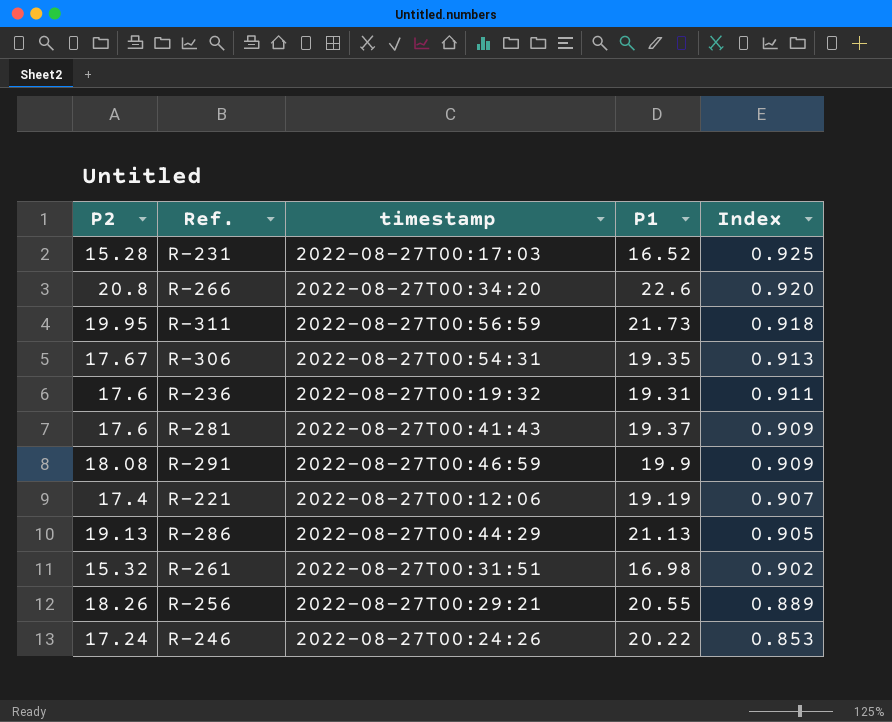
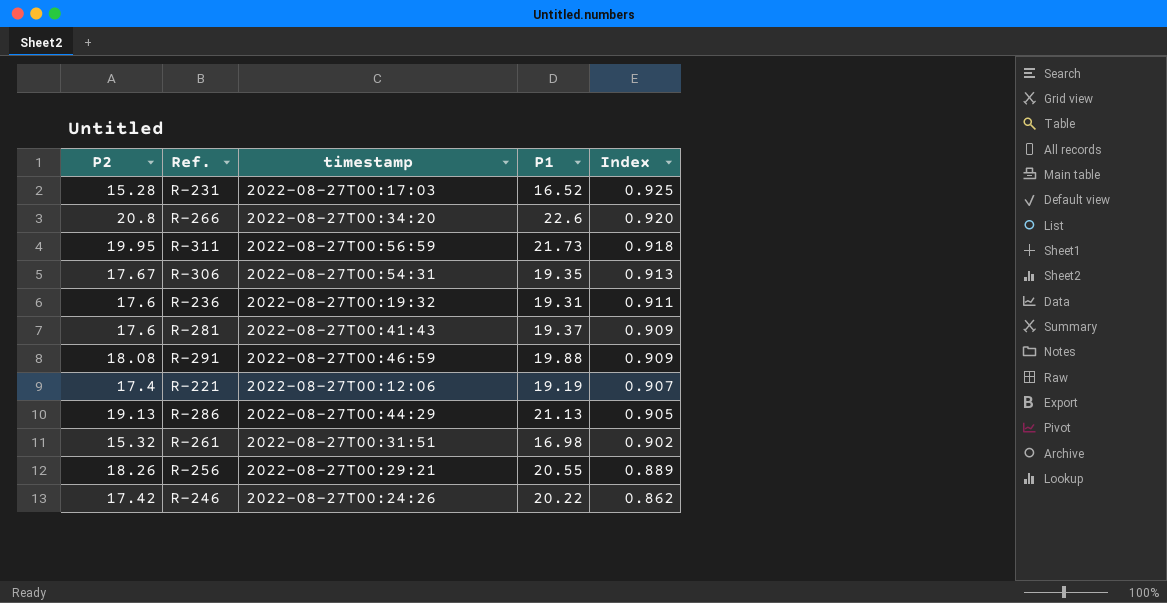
R-291 | P1: 19.9 -> 19.88
R-246 | P2: 17.24 -> 17.42
R-246 | Index: 0.853 -> 0.862

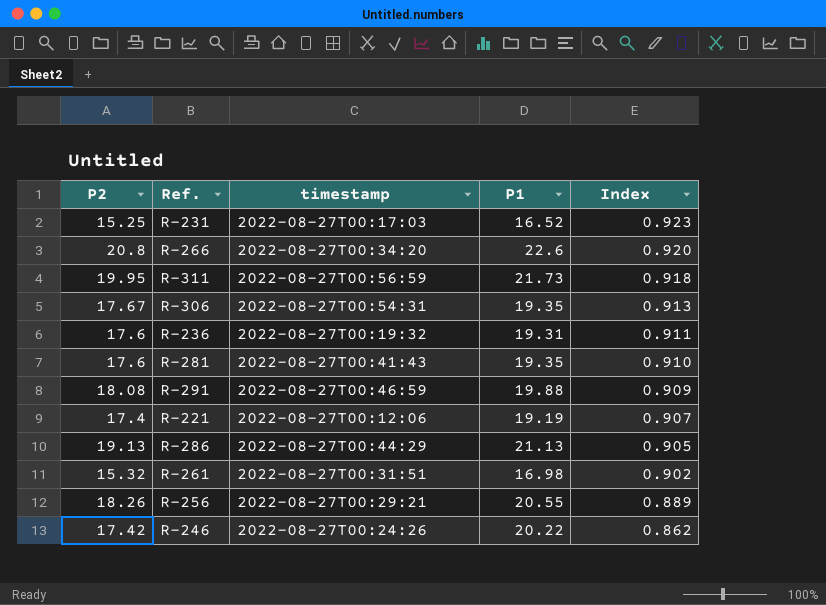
R-231 | P2: 15.28 -> 15.25
R-231 | Index: 0.925 -> 0.923
R-281 | P1: 19.37 -> 19.35
R-281 | Index: 0.909 -> 0.910

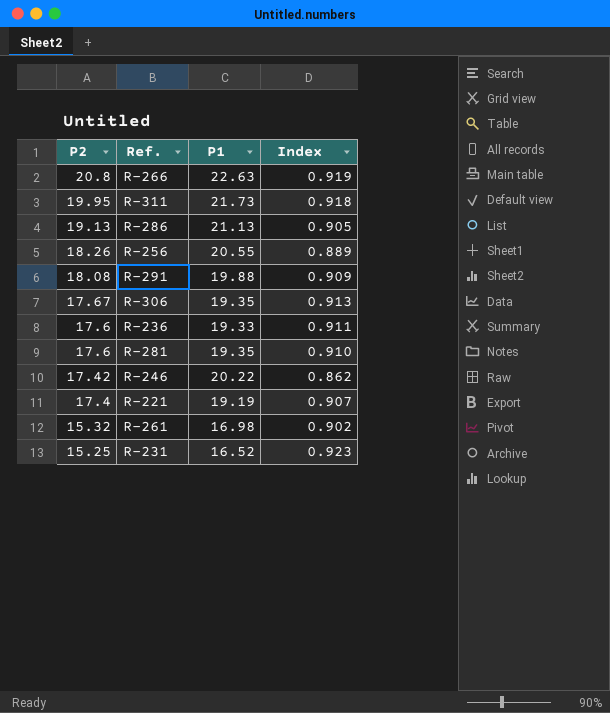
row order: Index descending -> P2 descending
column timestamp | position: 3 -> none
R-266 | P1: 22.6 -> 22.63
R-266 | Index: 0.920 -> 0.919
R-236 | P1: 19.31 -> 19.33

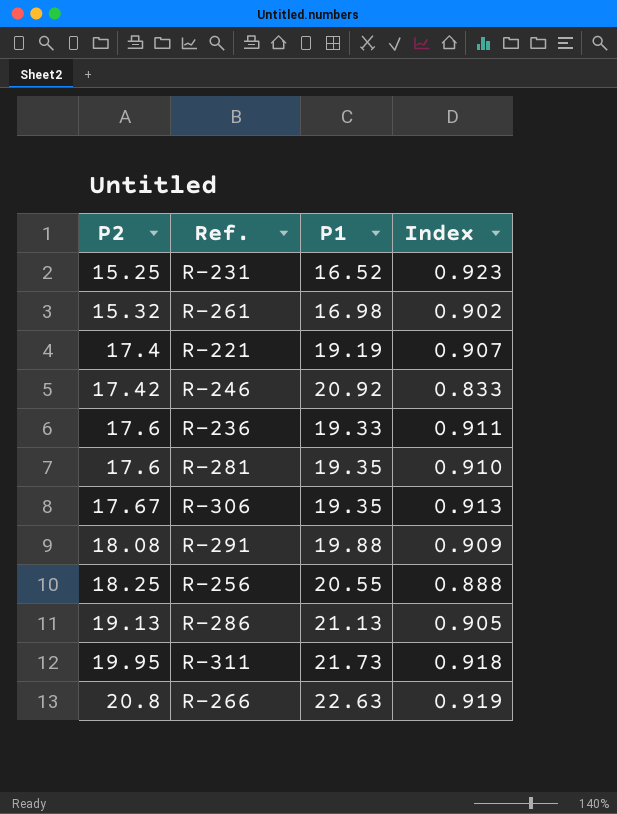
row order: P2 descending -> P2 ascending
R-246 | P1: 20.22 -> 20.92
R-246 | Index: 0.862 -> 0.833
R-256 | P2: 18.26 -> 18.25
R-256 | Index: 0.889 -> 0.888

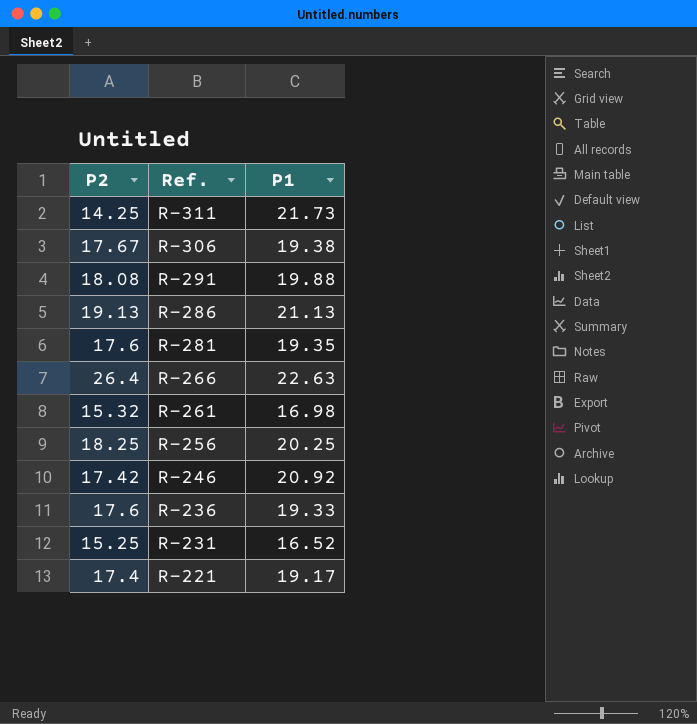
row order: P2 ascending -> Ref. descending
column Index | formula: [P2] / [P1] -> none
R-311 | P2: 19.95 -> 14.25
R-306 | P1: 19.35 -> 19.38
R-266 | P2: 20.8 -> 26.4
R-256 | P1: 20.55 -> 20.25
R-221 | P1: 19.19 -> 19.17

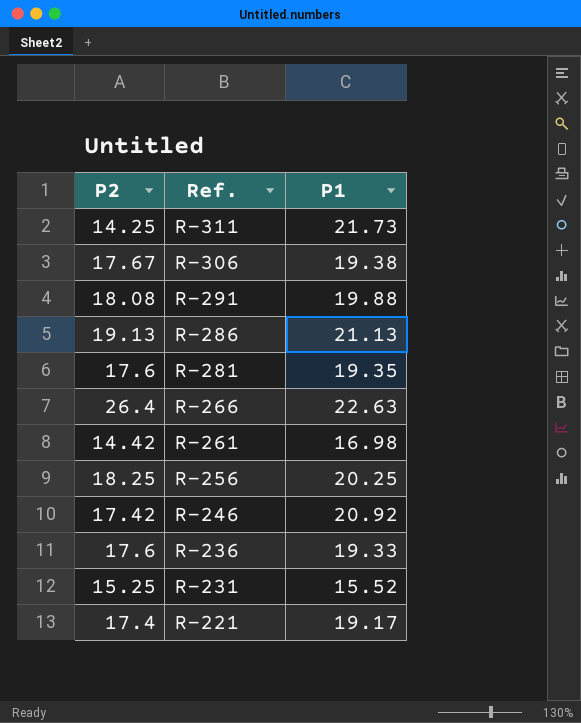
R-261 | P2: 15.32 -> 14.42
R-231 | P1: 16.52 -> 15.52

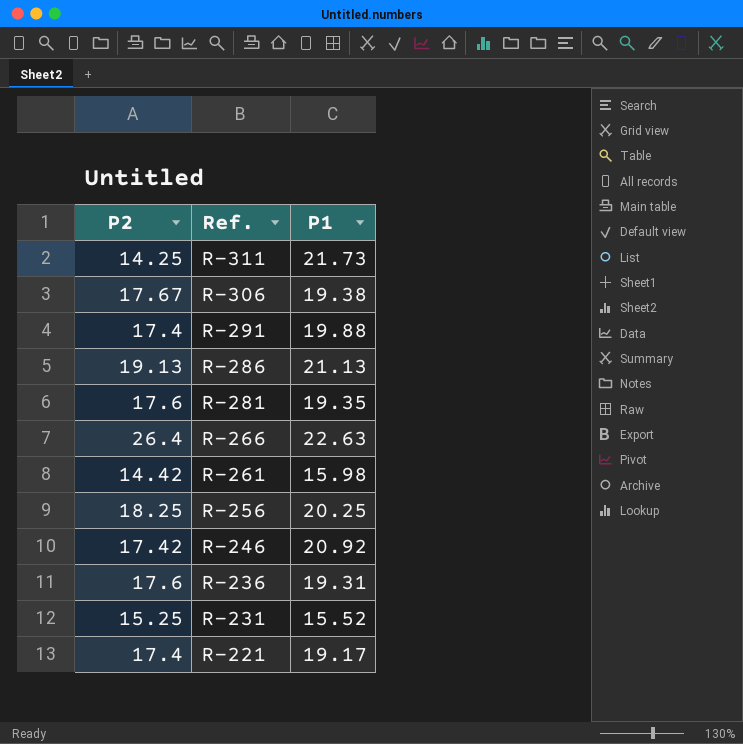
R-291 | P2: 18.08 -> 17.4
R-261 | P1: 16.98 -> 15.98
R-236 | P1: 19.33 -> 19.31

